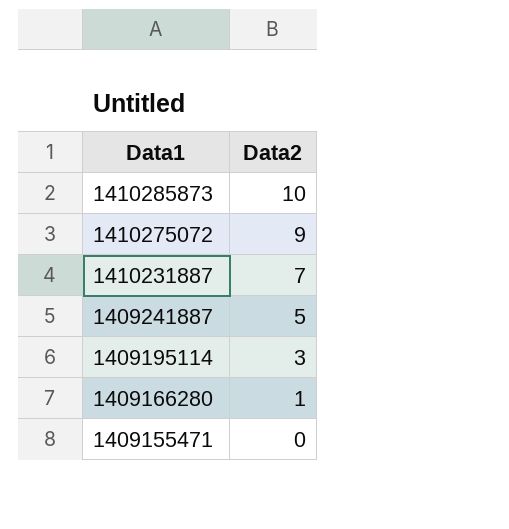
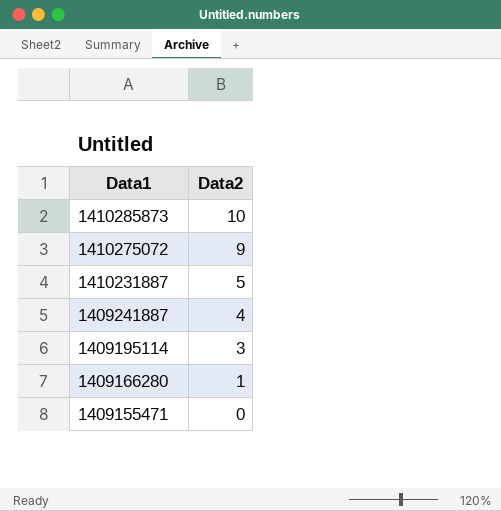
1410231887 | Data2: 7 -> 5
1409241887 | Data2: 5 -> 4

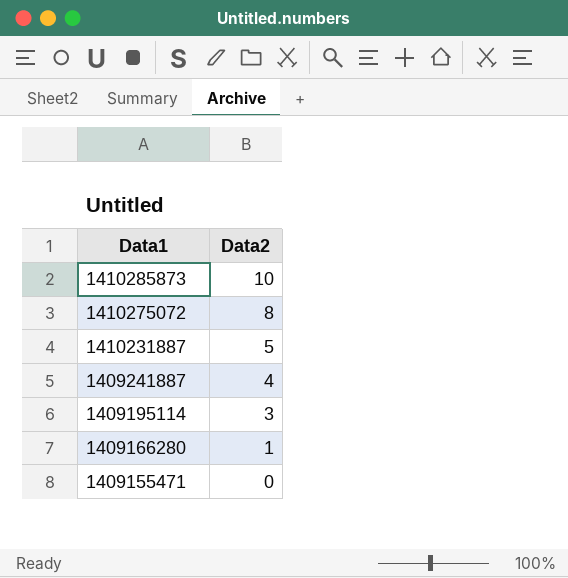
1410275072 | Data2: 9 -> 8

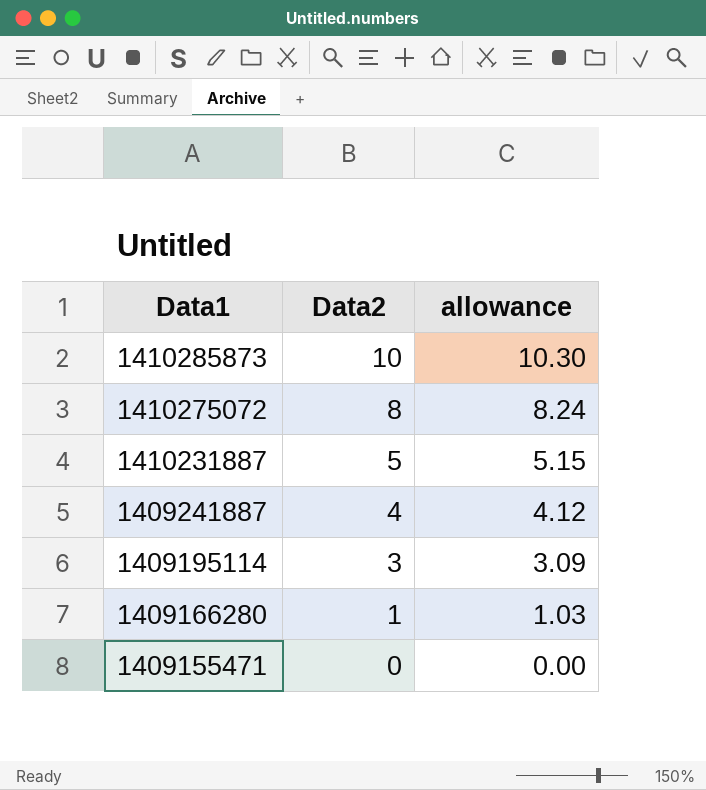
column allowance | formula: none -> [Data2] * 1.03

